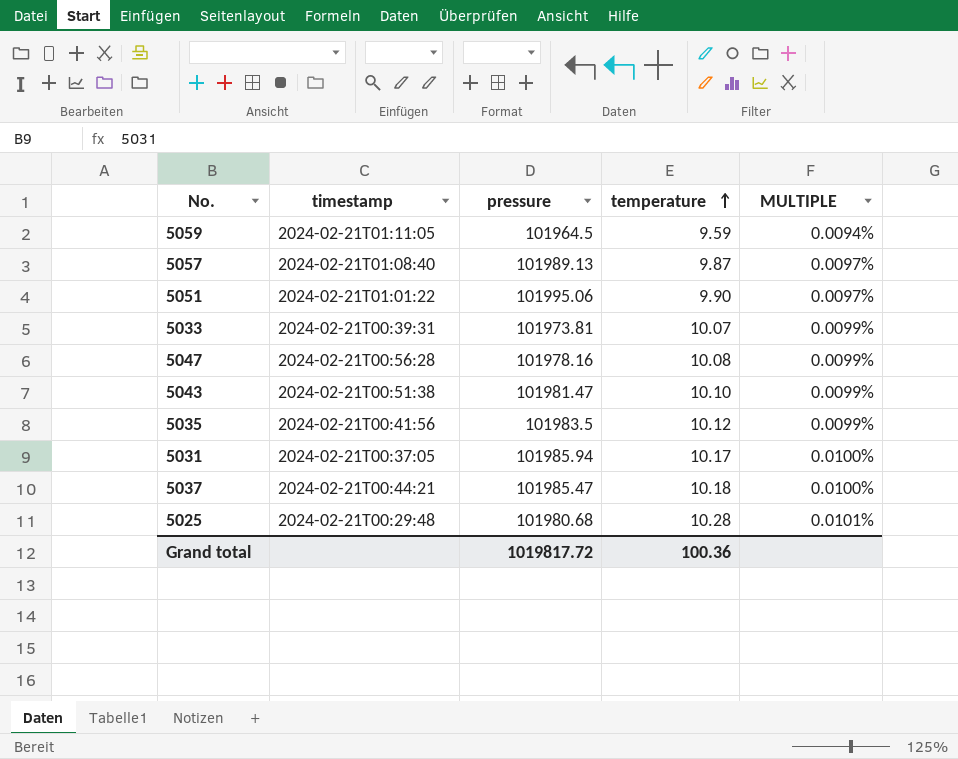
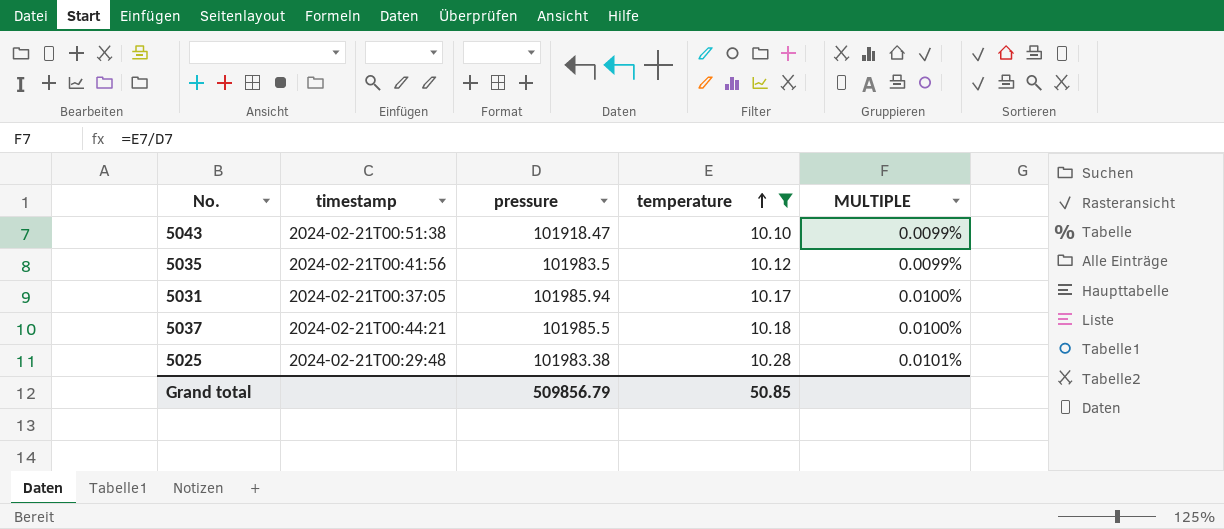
filter: none -> temperature >= 10.10
5043 | pressure: 101981.47 -> 101918.47
5037 | pressure: 101985.47 -> 101985.5
5025 | pressure: 101980.68 -> 101983.38
Grand total | pressure: 1019817.72 -> 509856.79
Grand total | temperature: 100.36 -> 50.85

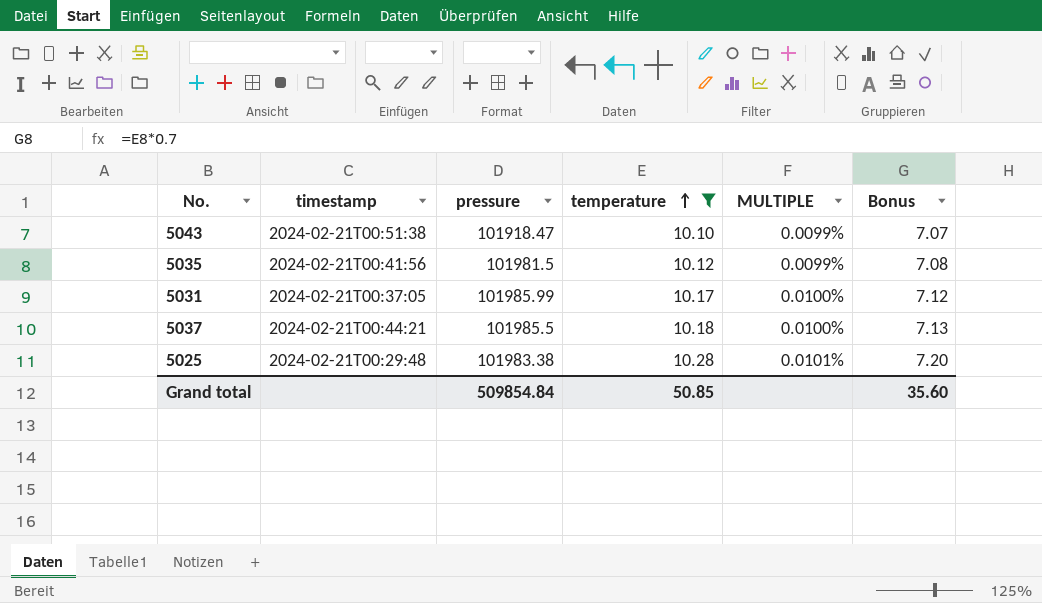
column Bonus | formula: none -> [temperature] * 0.7
5035 | pressure: 101983.5 -> 101981.5
5031 | pressure: 101985.94 -> 101985.99
Grand total | pressure: 509856.79 -> 509854.84

